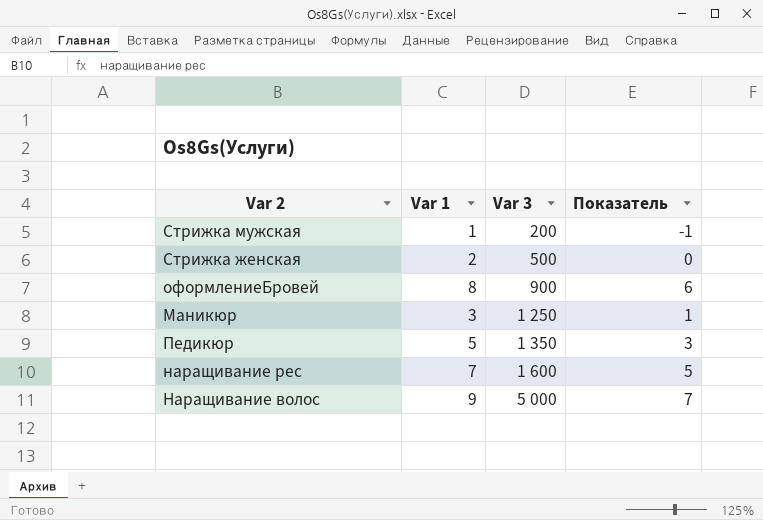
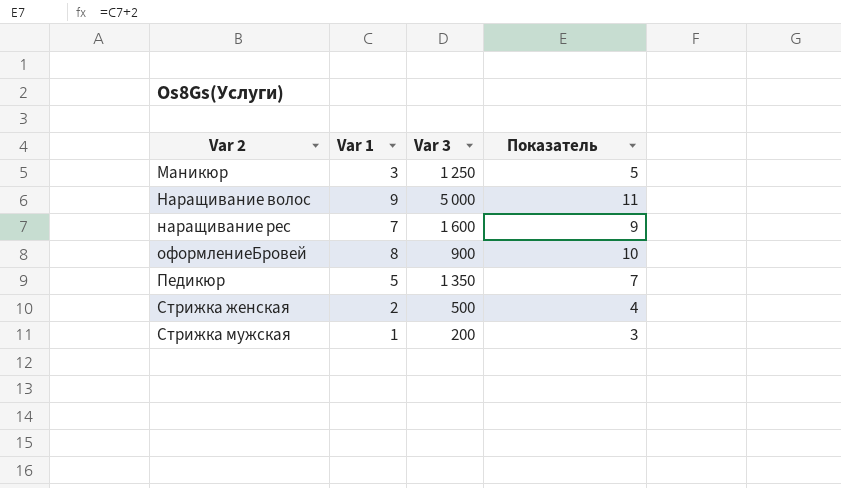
row order: Var 3 ascending -> Var 2 ascending
column Показатель | formula: [Var 1] - 2 -> [Var 1] + 2

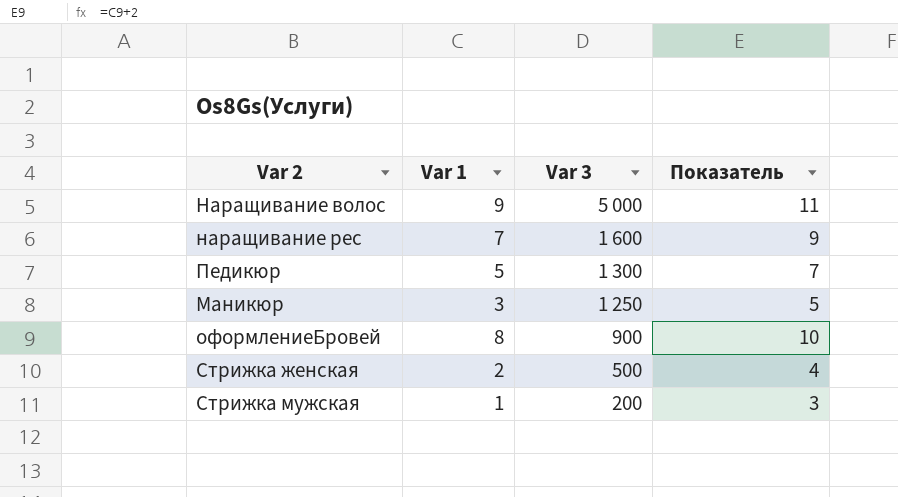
row order: Var 2 ascending -> Var 3 descending
Педикюр | Var 3: 1 350 -> 1 300

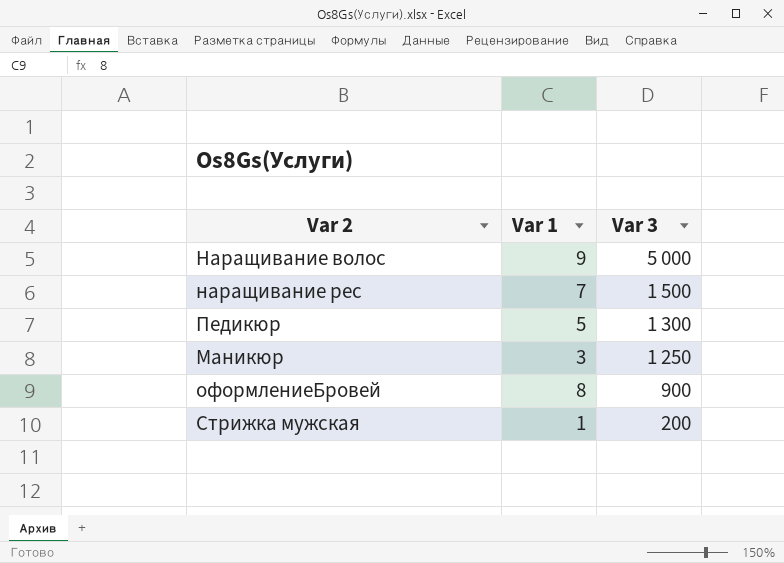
column Показатель | formula: [Var 1] + 2 -> none
row Стрижка женская: 2 | 500 | 4 -> none
наращивание рес | Var 3: 1 600 -> 1 500

